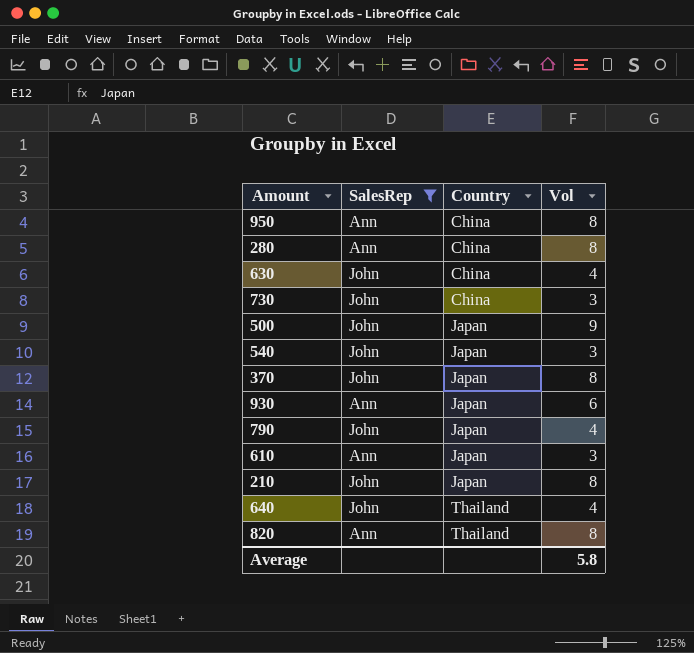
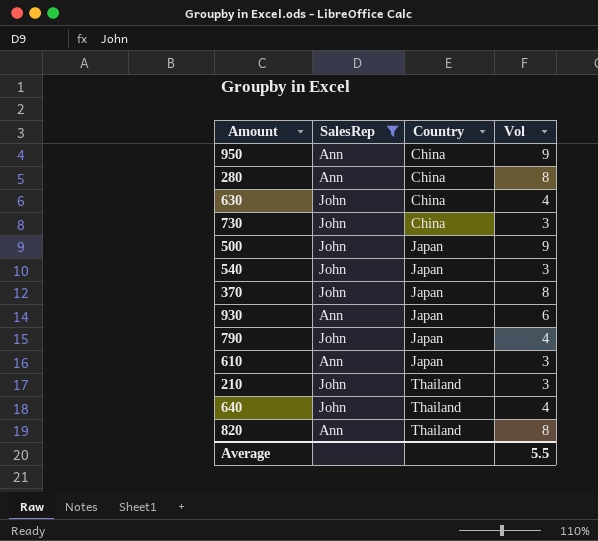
950 | Vol: 8 -> 9
210 | Country: Japan -> Thailand
210 | Vol: 8 -> 3
Average | Vol: 5.8 -> 5.5

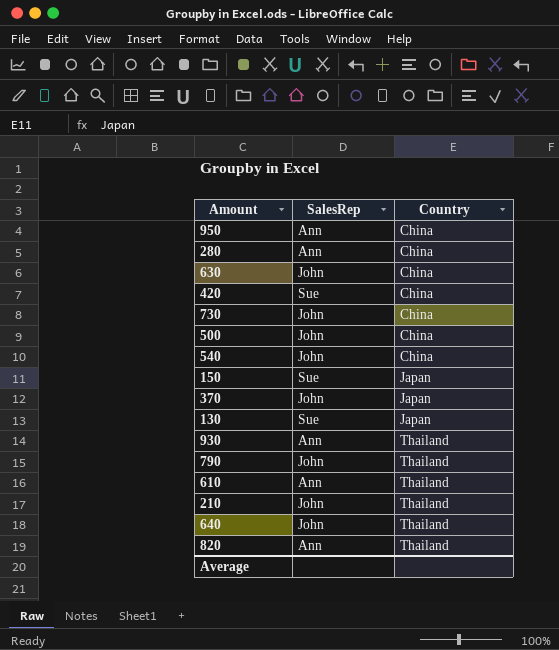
filter: SalesRep != Sue -> none
column Vol | position: 4 -> none
500 | Country: Japan -> China
540 | Country: Japan -> China
930 | Country: Japan -> Thailand
790 | Country: Japan -> Thailand
610 | Country: Japan -> Thailand

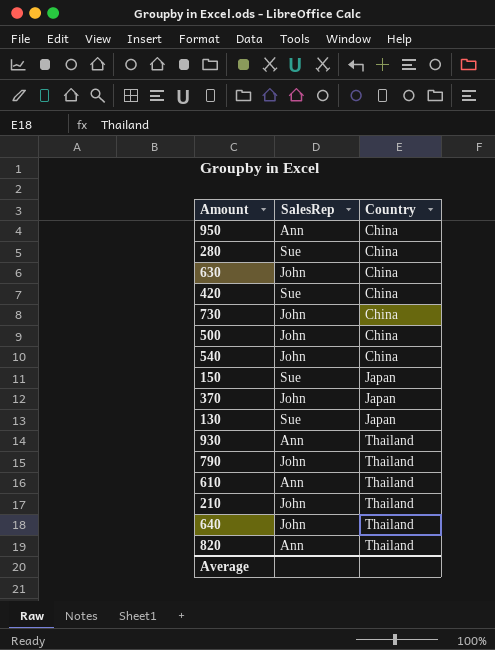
280 | SalesRep: Ann -> Sue

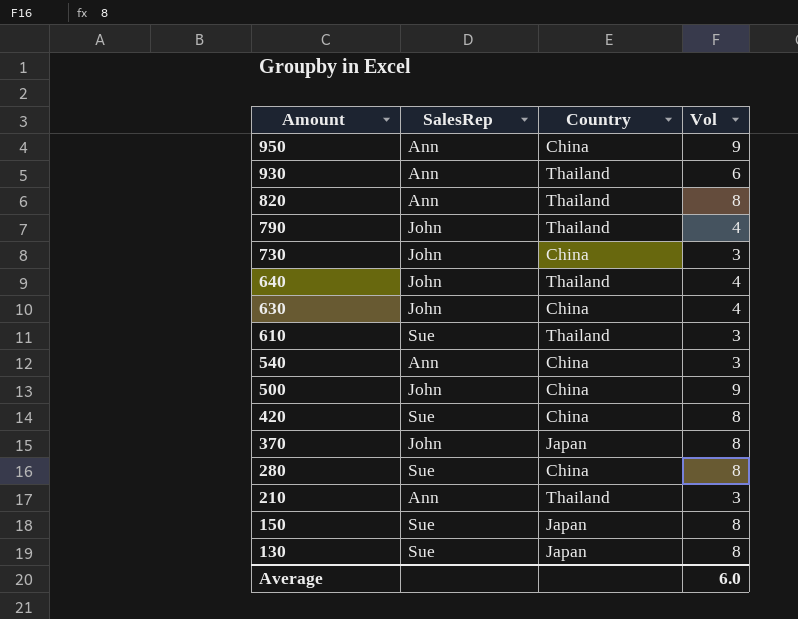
row order: Country ascending -> Amount descending
column Vol | position: none -> 4
610 | SalesRep: Ann -> Sue
540 | SalesRep: John -> Ann
210 | SalesRep: John -> Ann

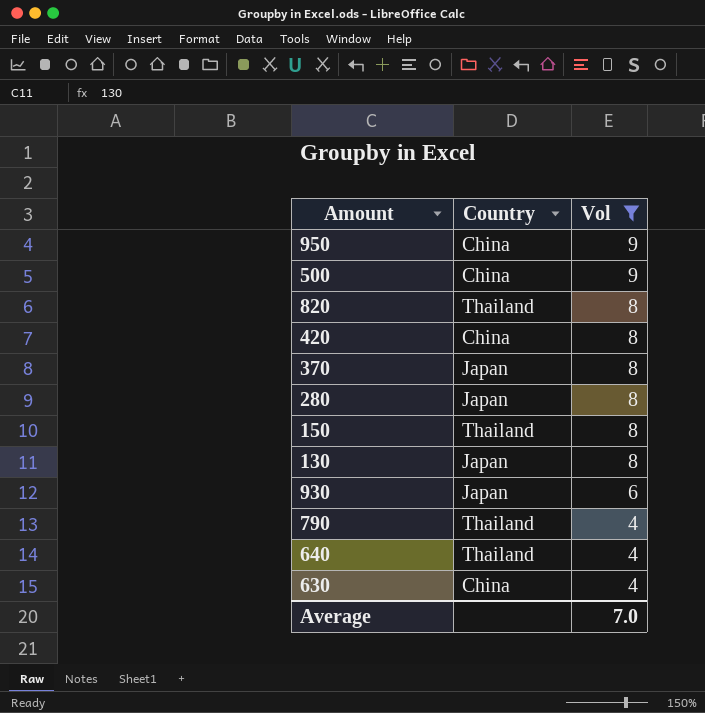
filter: none -> Vol != 3
row order: Amount descending -> Vol descending
column SalesRep | position: 2 -> none
280 | Country: China -> Japan
150 | Country: Japan -> Thailand
930 | Country: Thailand -> Japan
Average | Vol: 6.0 -> 7.0

